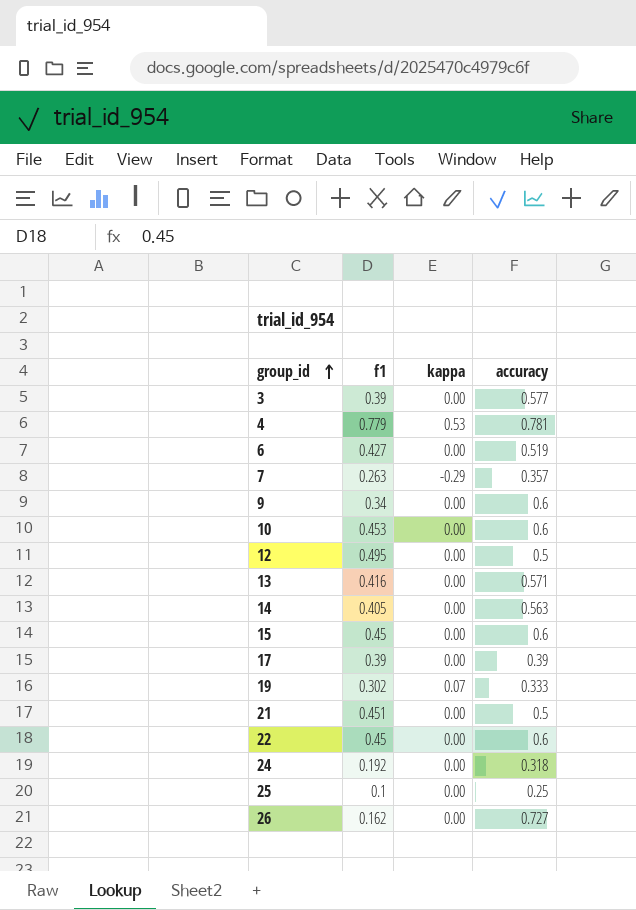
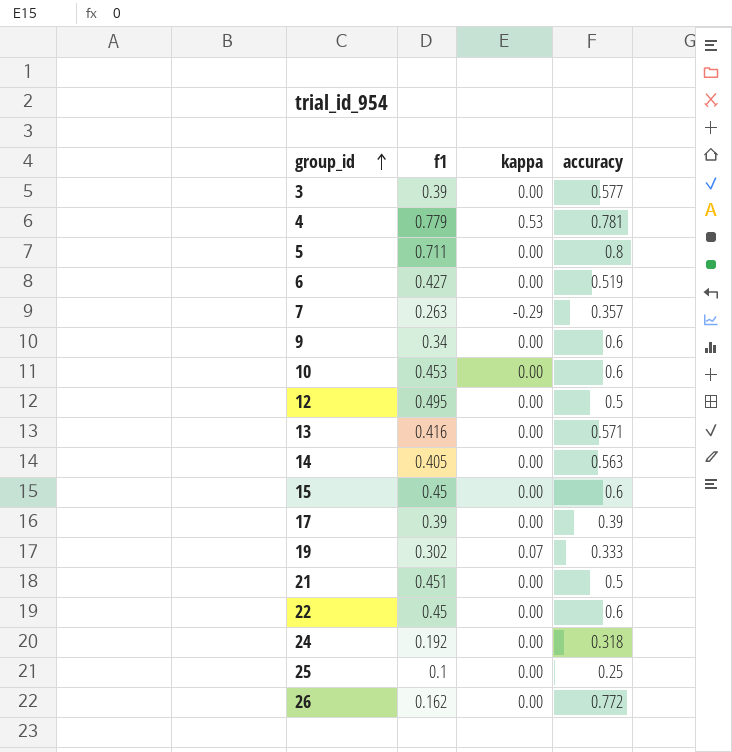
row 5: none -> 0.711 | 0.00 | 0.8
26 | accuracy: 0.727 -> 0.772

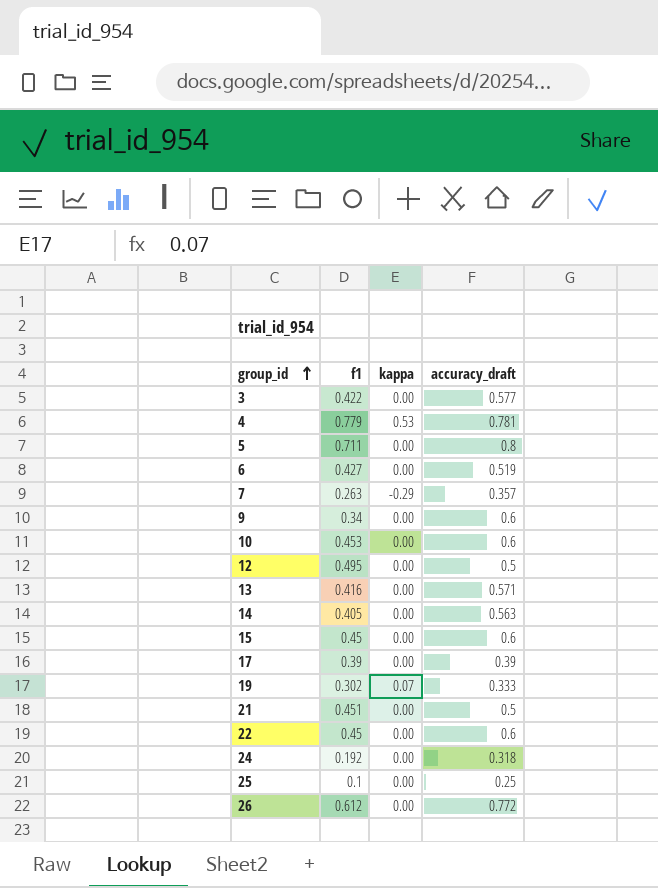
column name: accuracy -> accuracy_draft
3 | f1: 0.39 -> 0.422
26 | f1: 0.162 -> 0.612

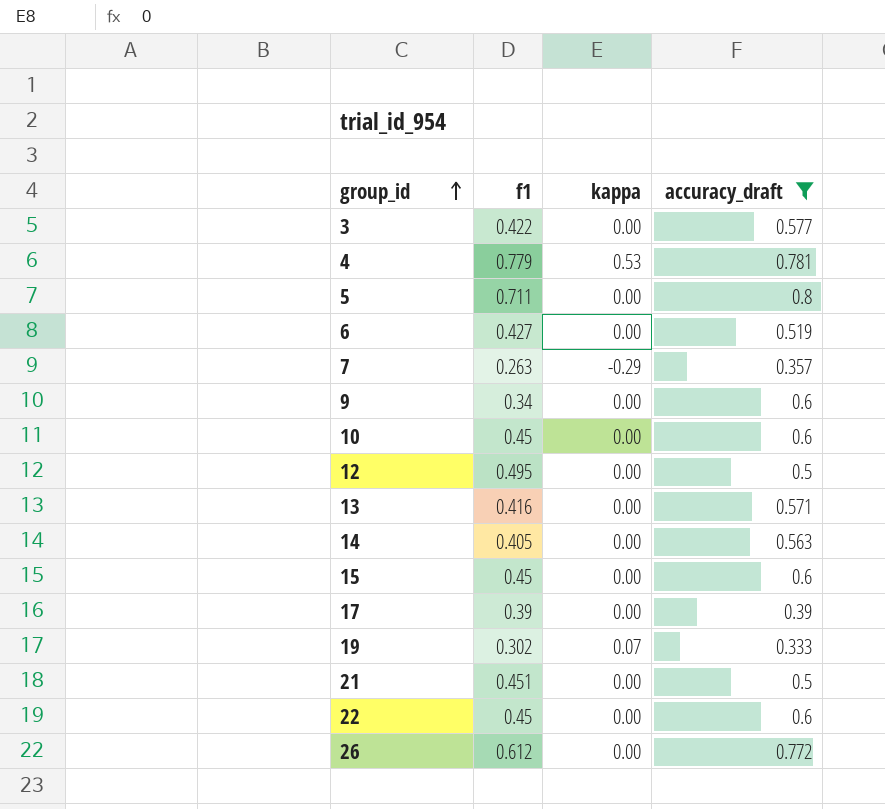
filter: none -> accuracy_draft >= 0.333
10 | f1: 0.453 -> 0.45

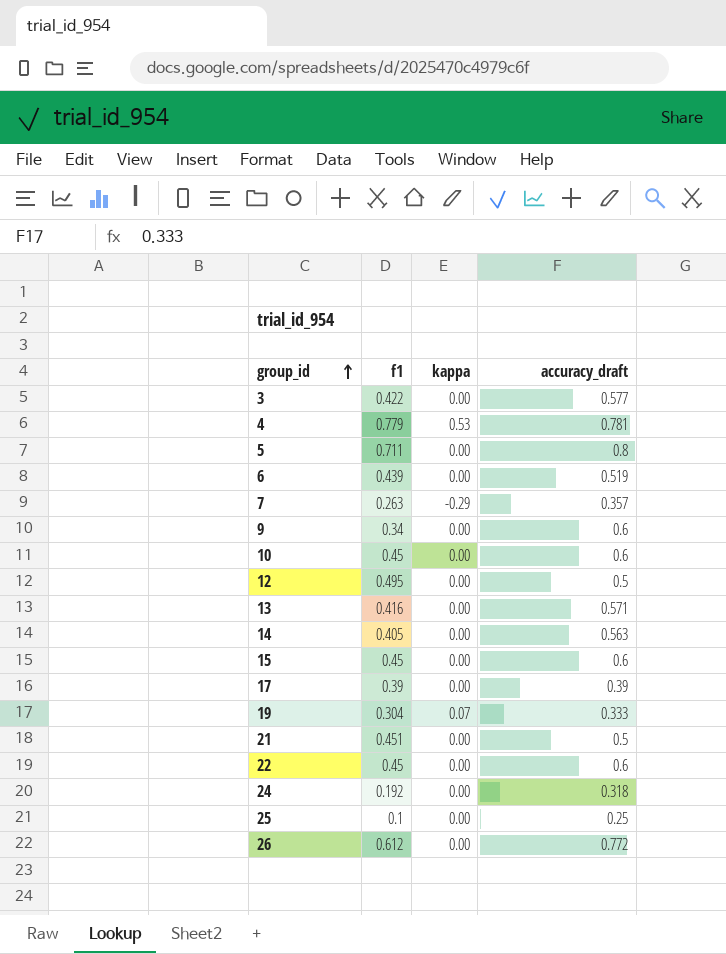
filter: accuracy_draft >= 0.333 -> none
6 | f1: 0.427 -> 0.439
19 | f1: 0.302 -> 0.304

